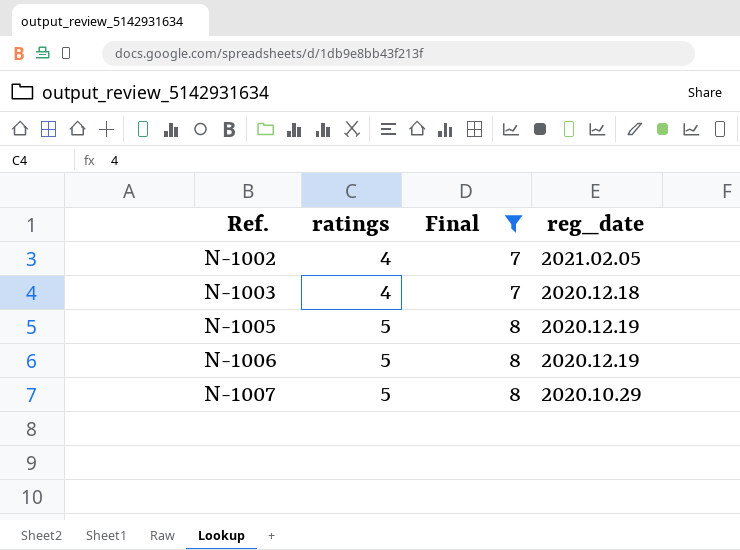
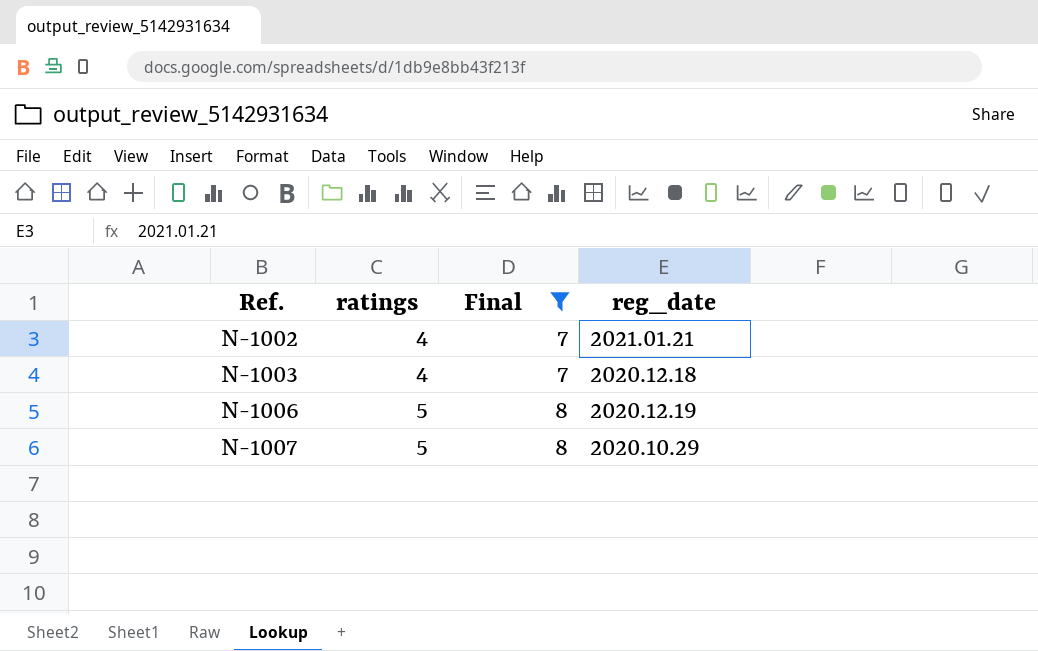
row N-1005: 5 | 8 | 2020.12.19 -> none
N-1002 | reg_date: 2021.02.05 -> 2021.01.21

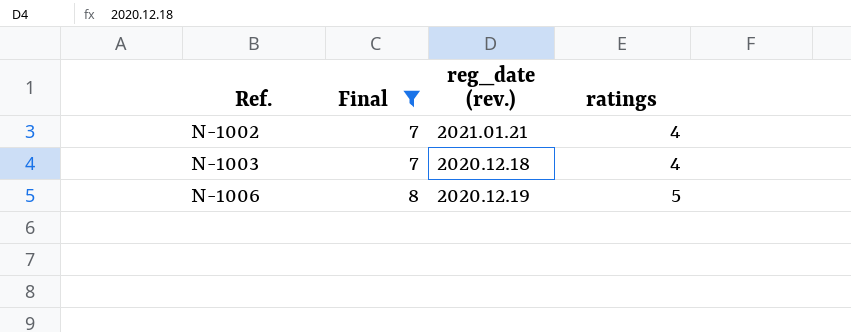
column name: reg_date -> reg_date (rev.)
column ratings | position: 2 -> 4
row N-1007: 5 | 8 | 2020.10.29 -> none

